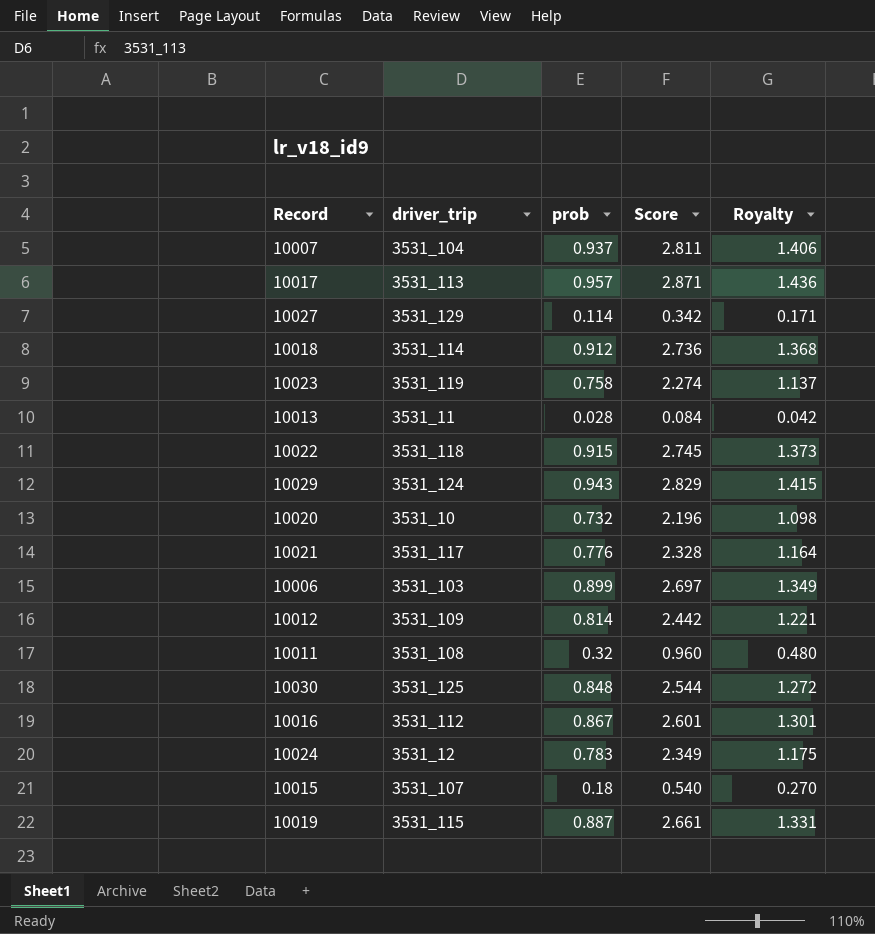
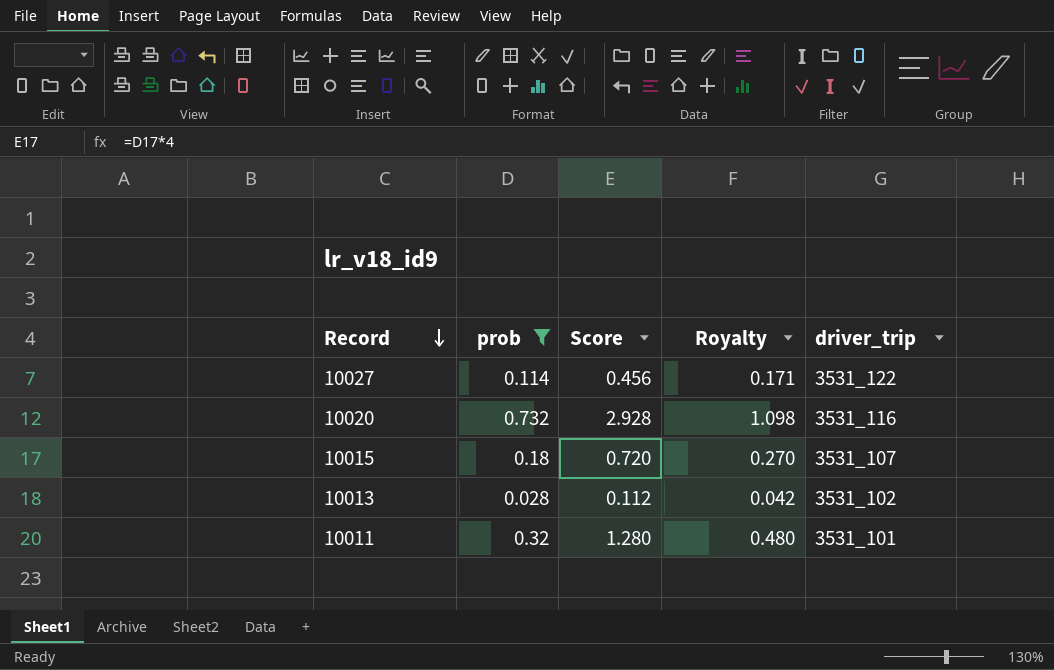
filter: none -> prob <= 0.732
row order: none -> Record descending
column Score | formula: [prob] * 3 -> [prob] * 4
column driver_trip | position: 2 -> 5
10027 | driver_trip: 3531_129 -> 3531_122
10020 | driver_trip: 3531_10 -> 3531_116
10013 | driver_trip: 3531_11 -> 3531_102
10011 | driver_trip: 3531_108 -> 3531_101

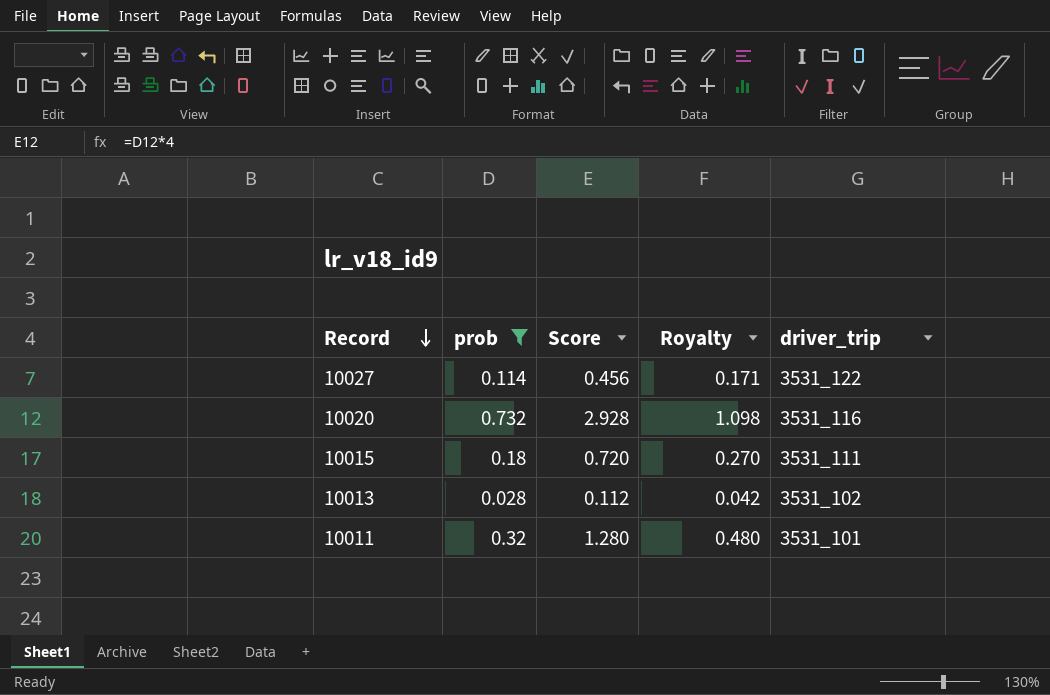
10015 | driver_trip: 3531_107 -> 3531_111

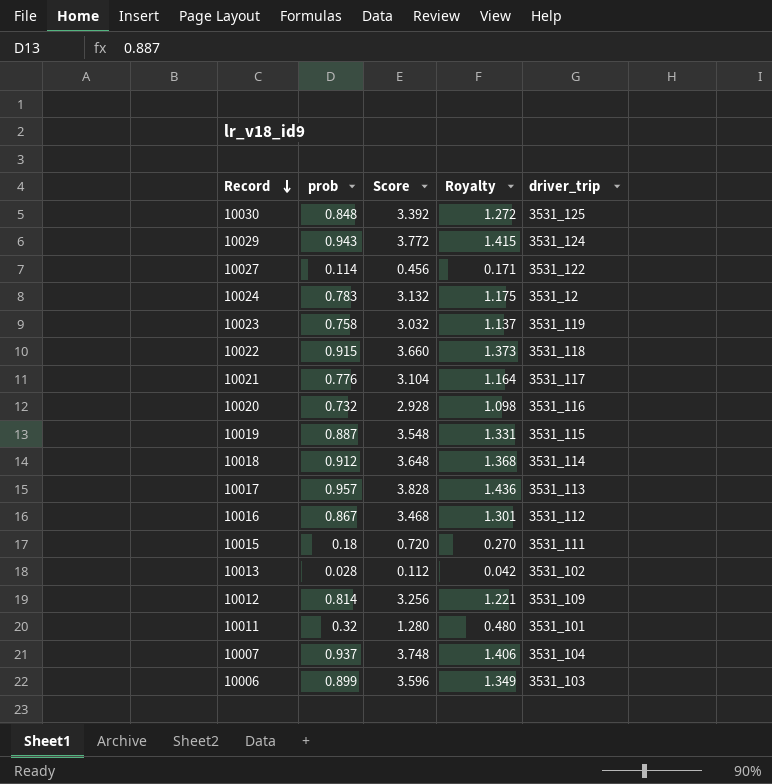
filter: prob <= 0.732 -> none

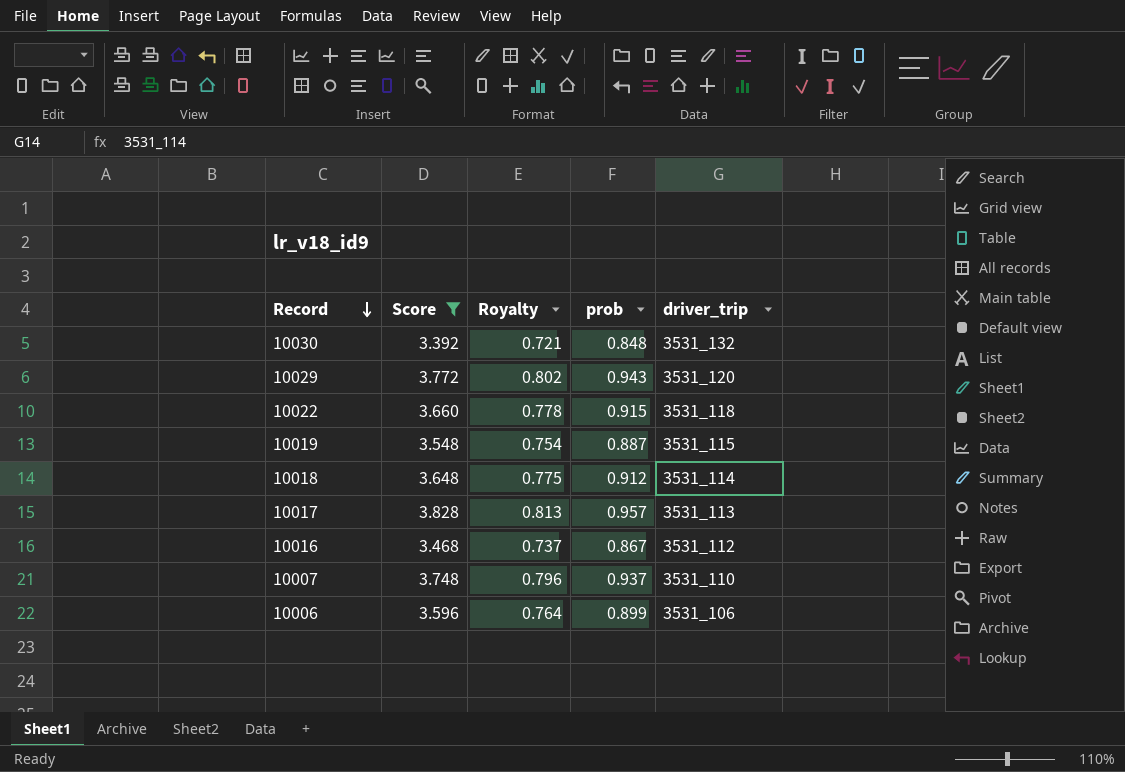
filter: none -> Score >= 3.392
column Royalty | formula: [prob] * 1.5 -> [prob] * 0.85
column prob | position: 2 -> 4
10030 | driver_trip: 3531_125 -> 3531_132
10029 | driver_trip: 3531_124 -> 3531_120
10007 | driver_trip: 3531_104 -> 3531_110
10006 | driver_trip: 3531_103 -> 3531_106

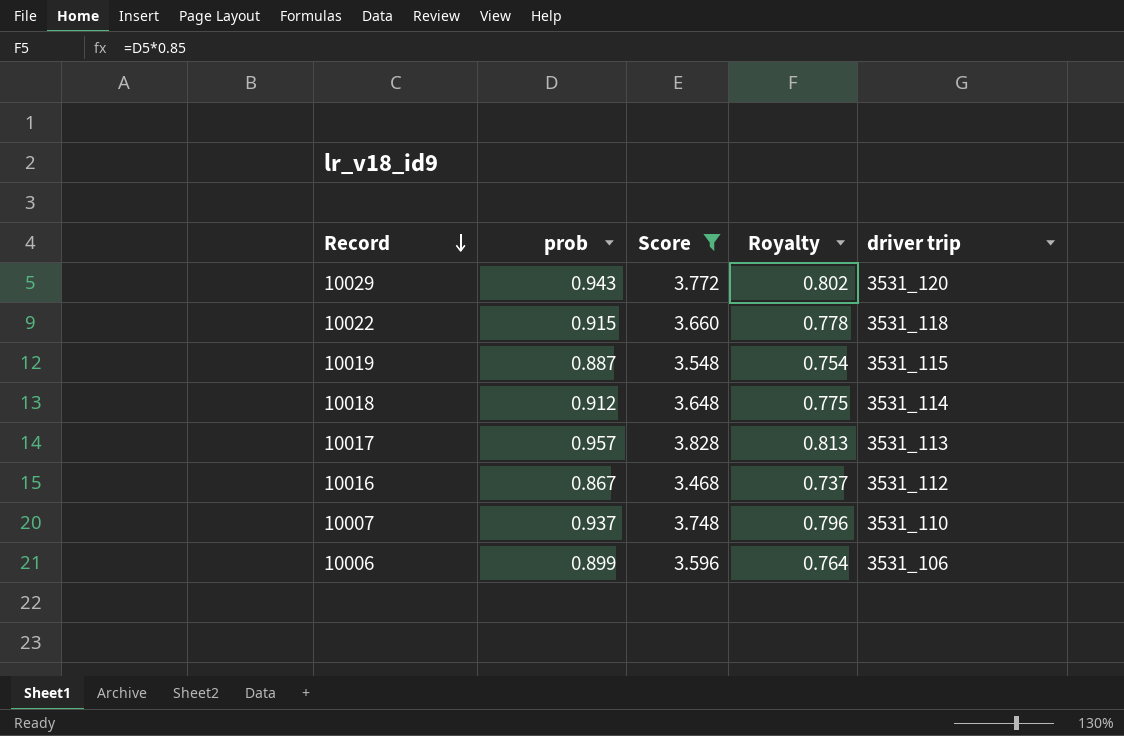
column prob | position: 4 -> 2
column name: driver_trip -> driver trip
row 10030: 3.392 | 0.721 | 0.848 | 3531_132 -> none

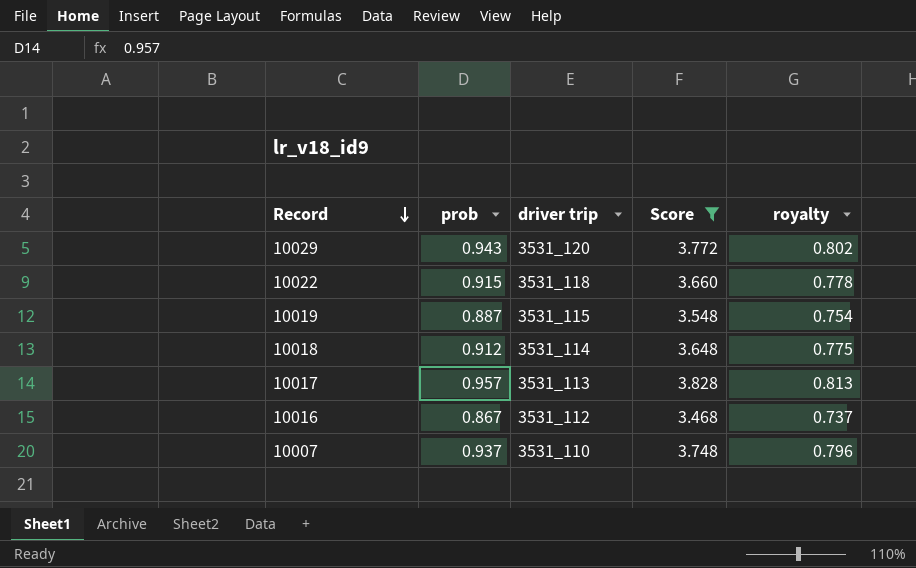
column driver trip | position: 5 -> 3
column name: Royalty -> royalty
row 10006: 0.899 | 3.596 | 0.764 | 3531_106 -> none

